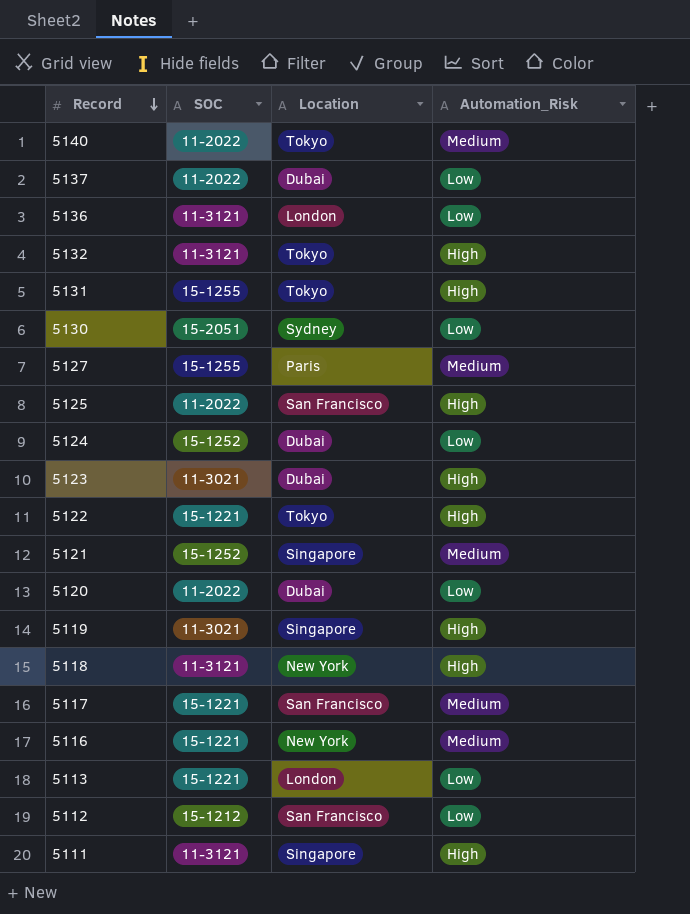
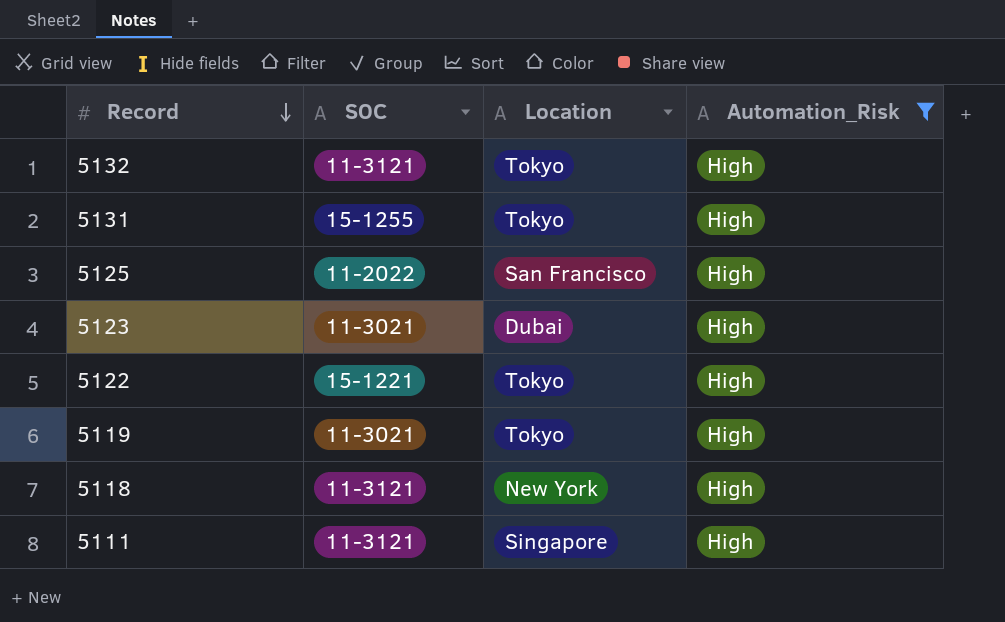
filter: none -> Automation_Risk = High
5119 | Location: Singapore -> Tokyo

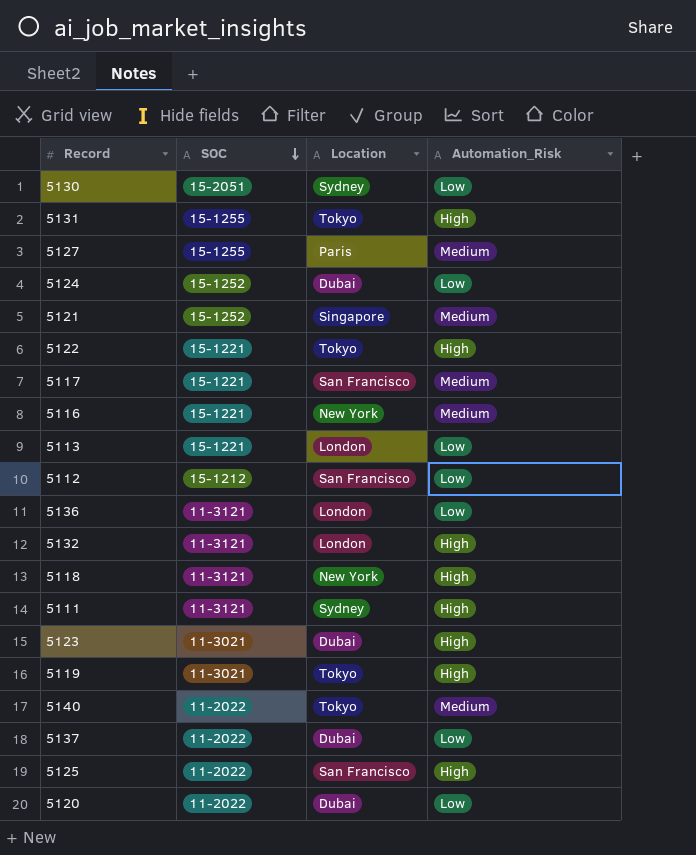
filter: Automation_Risk = High -> none
row order: Record descending -> SOC descending
5132 | Location: Tokyo -> London
5111 | Location: Singapore -> Sydney

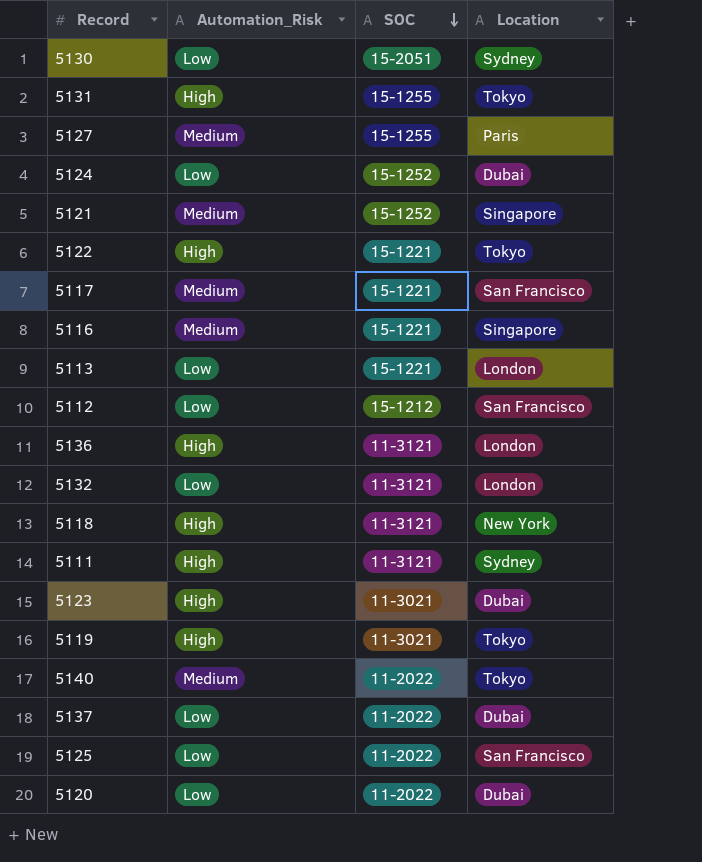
column Automation_Risk | position: 4 -> 2
5116 | Location: New York -> Singapore
5136 | Automation_Risk: Low -> High
5132 | Automation_Risk: High -> Low
5125 | Automation_Risk: High -> Low

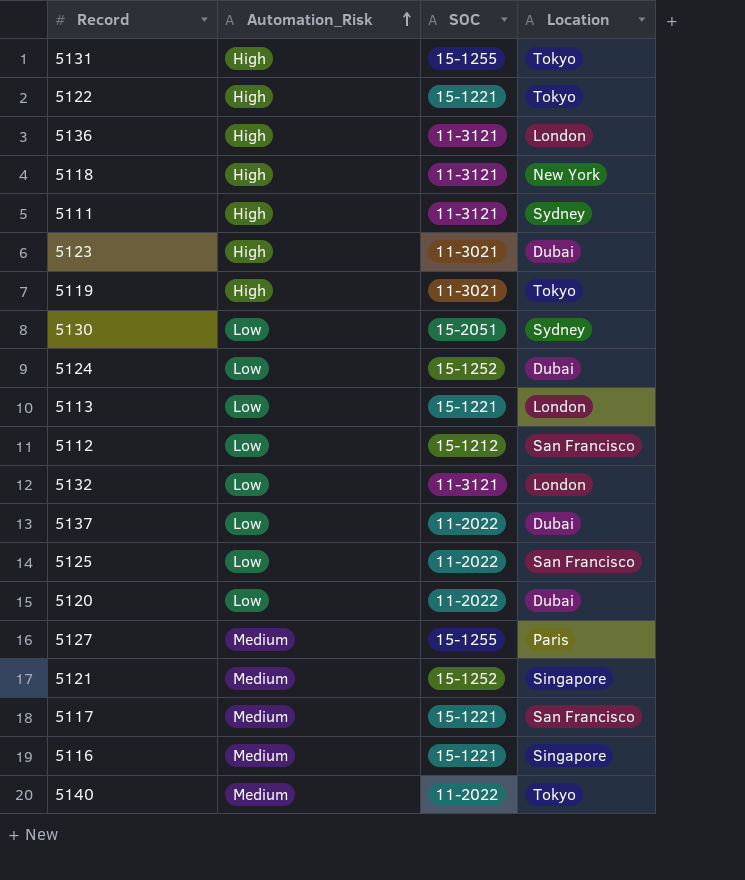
row order: SOC descending -> Automation_Risk ascending

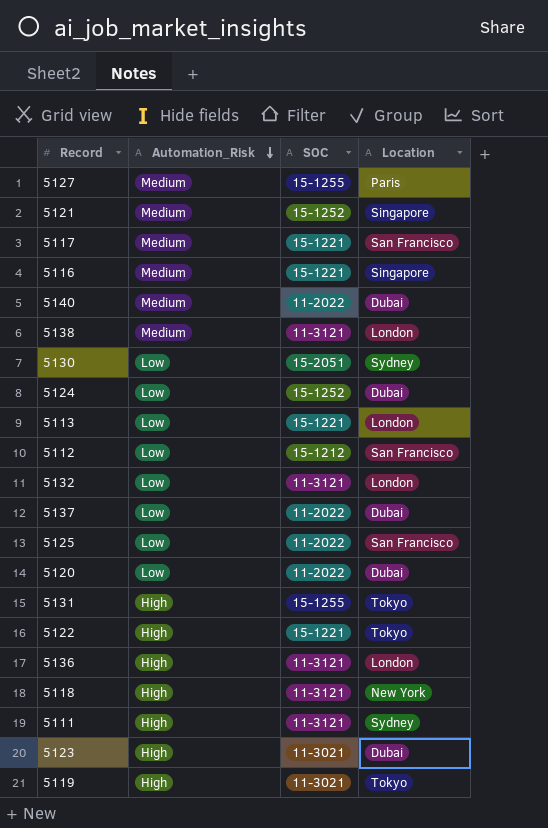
row order: Automation_Risk ascending -> Automation_Risk descending
5140 | Location: Tokyo -> Dubai
row 5138: none -> Medium | 11-3121 | London

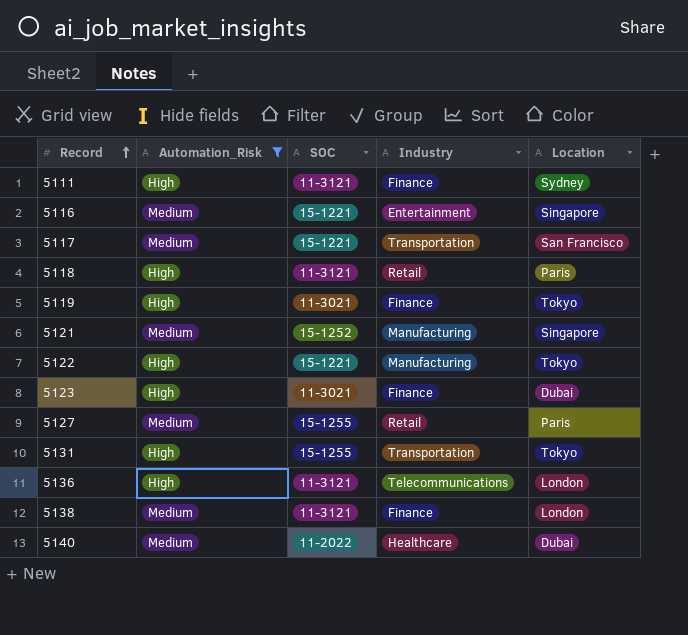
filter: none -> Automation_Risk != Low
row order: Automation_Risk descending -> Record ascending
column Industry | position: none -> 4
5118 | Location: New York -> Paris

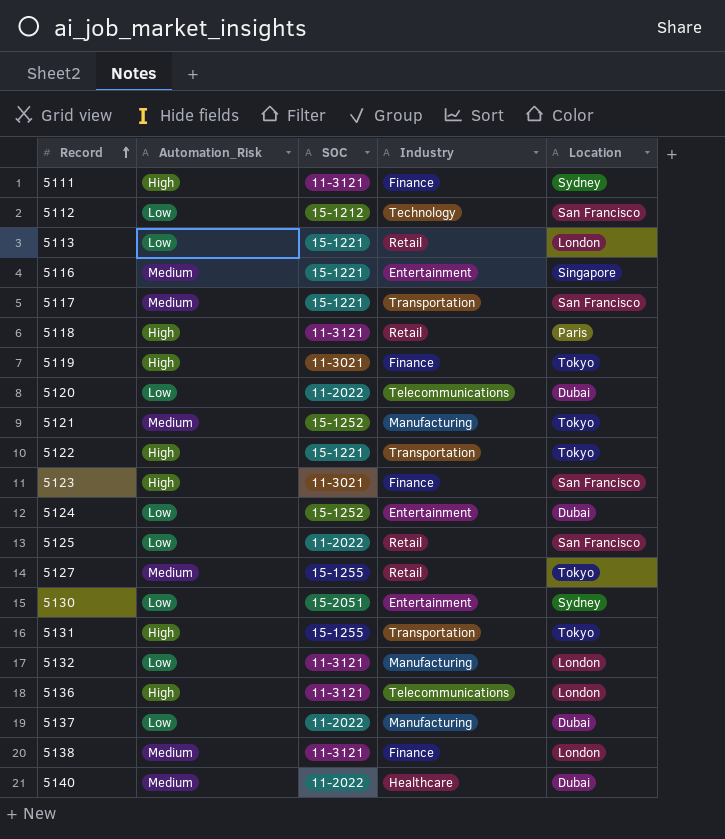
filter: Automation_Risk != Low -> none
5121 | Location: Singapore -> Tokyo
5122 | Industry: Manufacturing -> Transportation
5123 | Location: Dubai -> San Francisco
5127 | Location: Paris -> Tokyo

